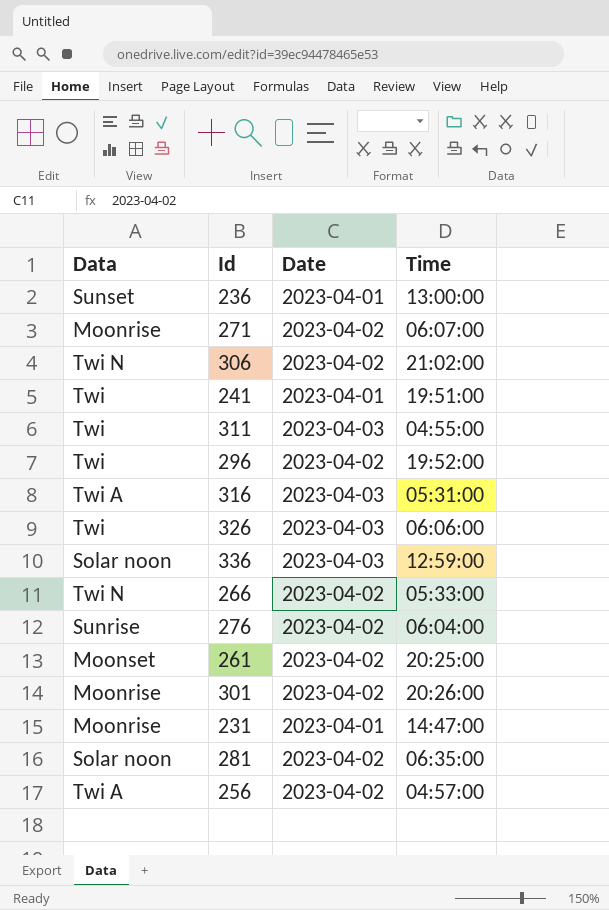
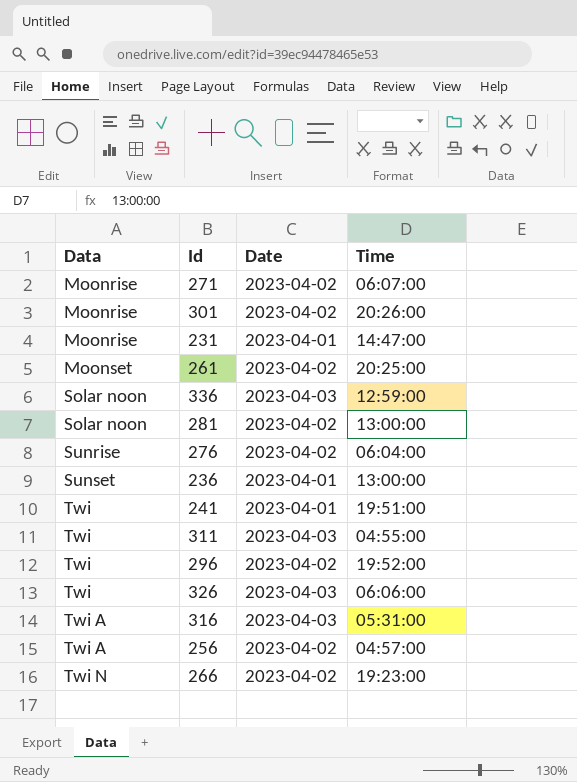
row order: none -> Data ascending
row 306: Twi N | 2023-04-02 | 21:02:00 -> none
281 | Time: 06:35:00 -> 13:00:00
266 | Time: 05:33:00 -> 19:23:00

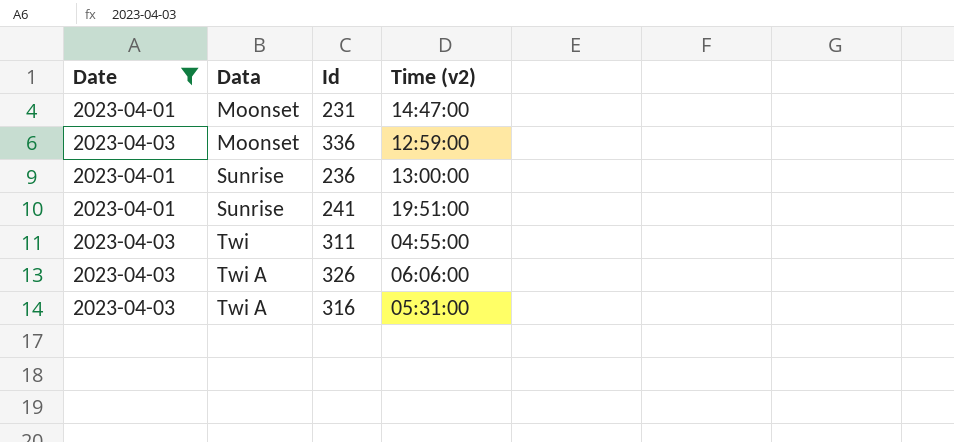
filter: none -> Date != 2023-04-02
column Date | position: 3 -> 1
column name: Time -> Time (v2)
231 | Data: Moonrise -> Moonset
336 | Data: Solar noon -> Moonset
236 | Data: Sunset -> Sunrise
241 | Data: Twi -> Sunrise
326 | Data: Twi -> Twi A

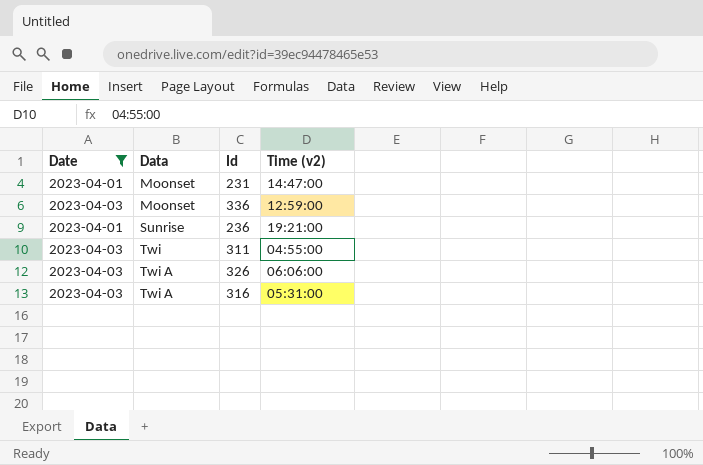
row 241: 2023-04-01 | Sunrise | 19:51:00 -> none
236 | Time (v2): 13:00:00 -> 19:21:00

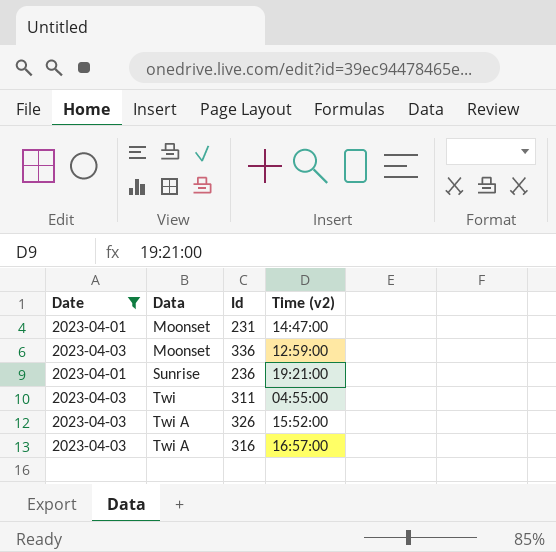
326 | Time (v2): 06:06:00 -> 15:52:00
316 | Time (v2): 05:31:00 -> 16:57:00

